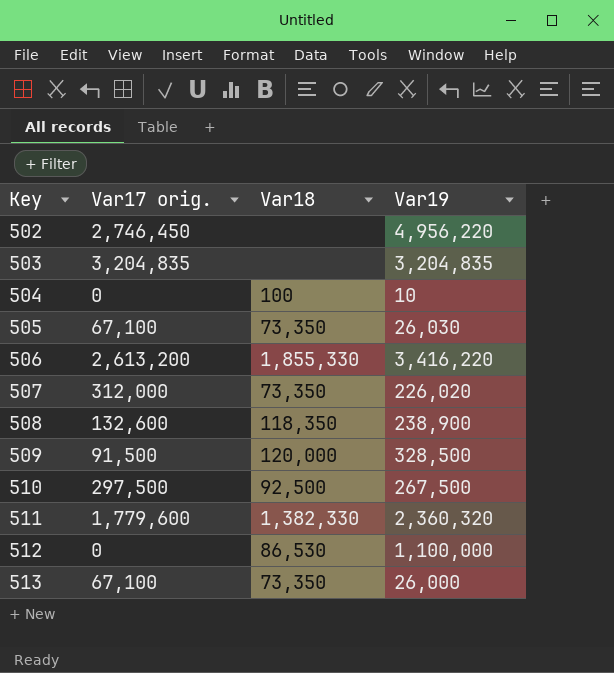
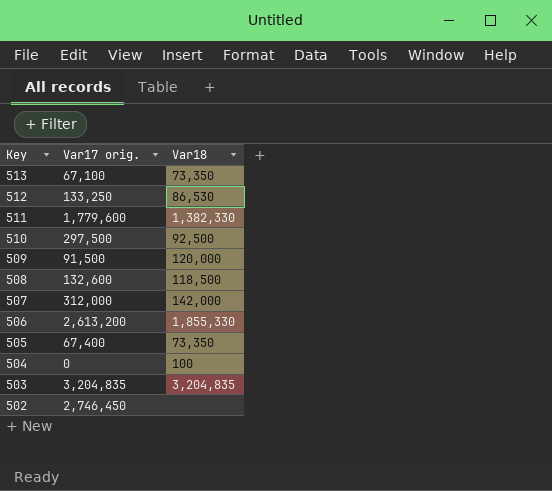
row order: Key ascending -> Key descending
column Var19 | position: 4 -> none
512 | Var17 orig.: 0 -> 133,250
508 | Var18: 118,350 -> 118,500
507 | Var18: 73,350 -> 142,000
505 | Var17 orig.: 67,100 -> 67,400
503 | Var18: none -> 3,204,835

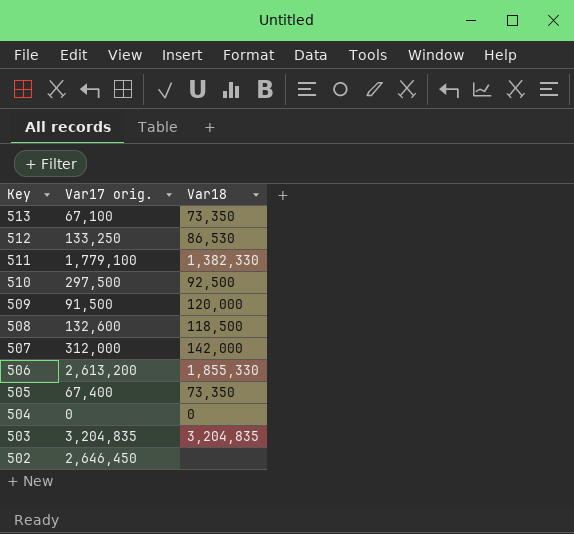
511 | Var17 orig.: 1,779,600 -> 1,779,100
504 | Var18: 100 -> 0
502 | Var17 orig.: 2,746,450 -> 2,646,450

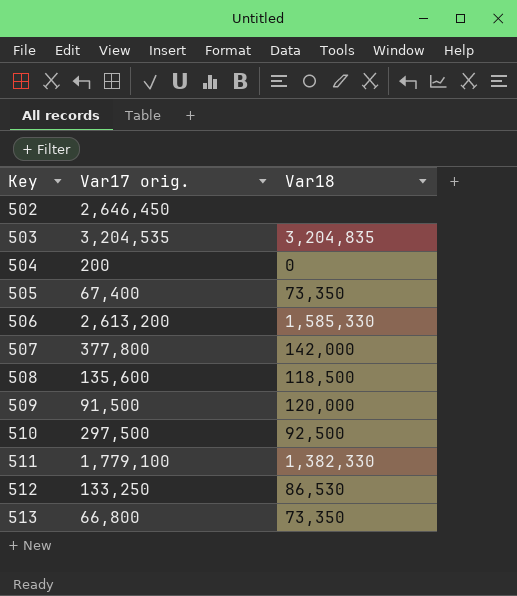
row order: Key descending -> Key ascending
503 | Var17 orig.: 3,204,835 -> 3,204,535
504 | Var17 orig.: 0 -> 200
506 | Var18: 1,855,330 -> 1,585,330
507 | Var17 orig.: 312,000 -> 377,800
508 | Var17 orig.: 132,600 -> 135,600
513 | Var17 orig.: 67,100 -> 66,800

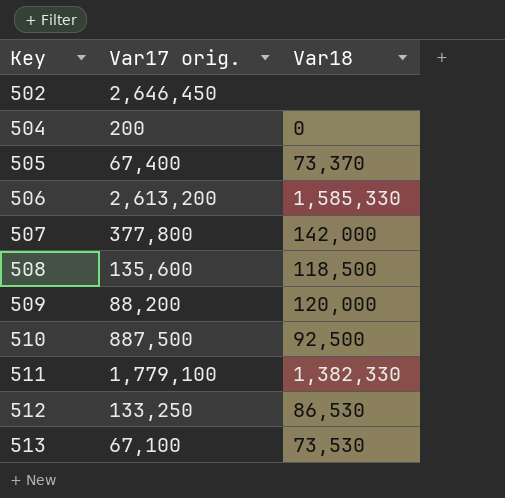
row 503: 3,204,535 | 3,204,835 -> none
505 | Var18: 73,350 -> 73,370
509 | Var17 orig.: 91,500 -> 88,200
510 | Var17 orig.: 297,500 -> 887,500
513 | Var17 orig.: 66,800 -> 67,100
513 | Var18: 73,350 -> 73,530

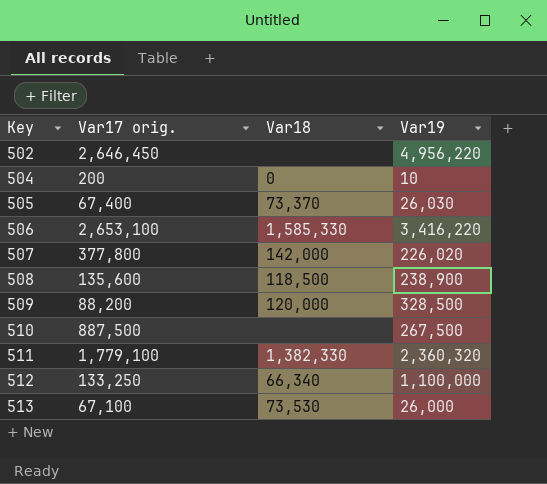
column Var19 | position: none -> 4
506 | Var17 orig.: 2,613,200 -> 2,653,100
510 | Var18: 92,500 -> none
512 | Var18: 86,530 -> 66,340

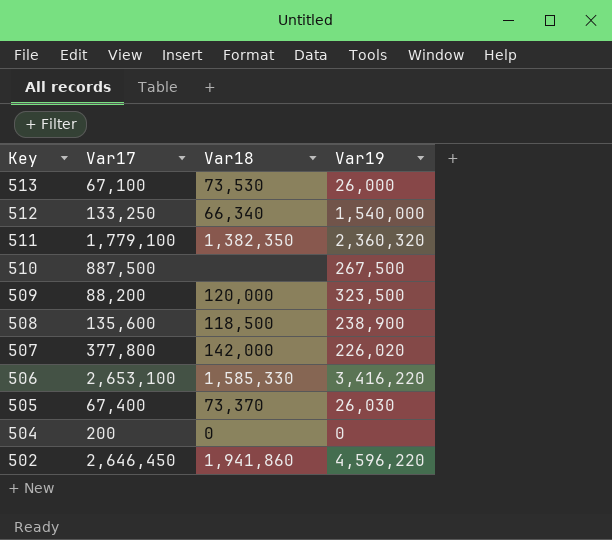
row order: Key ascending -> Key descending
column name: Var17 orig. -> Var17
512 | Var19: 1,100,000 -> 1,540,000
511 | Var18: 1,382,330 -> 1,382,350
509 | Var19: 328,500 -> 323,500
504 | Var19: 10 -> 0
502 | Var18: none -> 1,941,860
502 | Var19: 4,956,220 -> 4,596,220

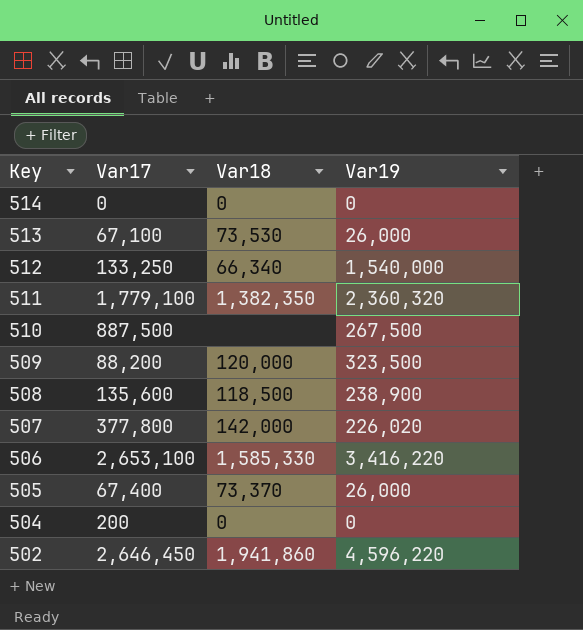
row 514: none -> 0 | 0 | 0
505 | Var19: 26,030 -> 26,000

